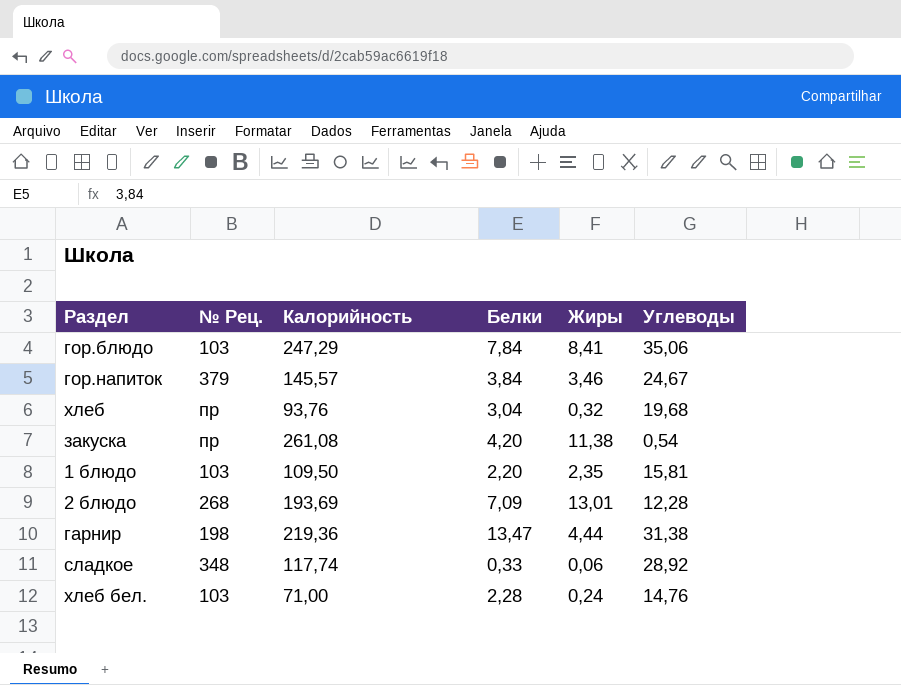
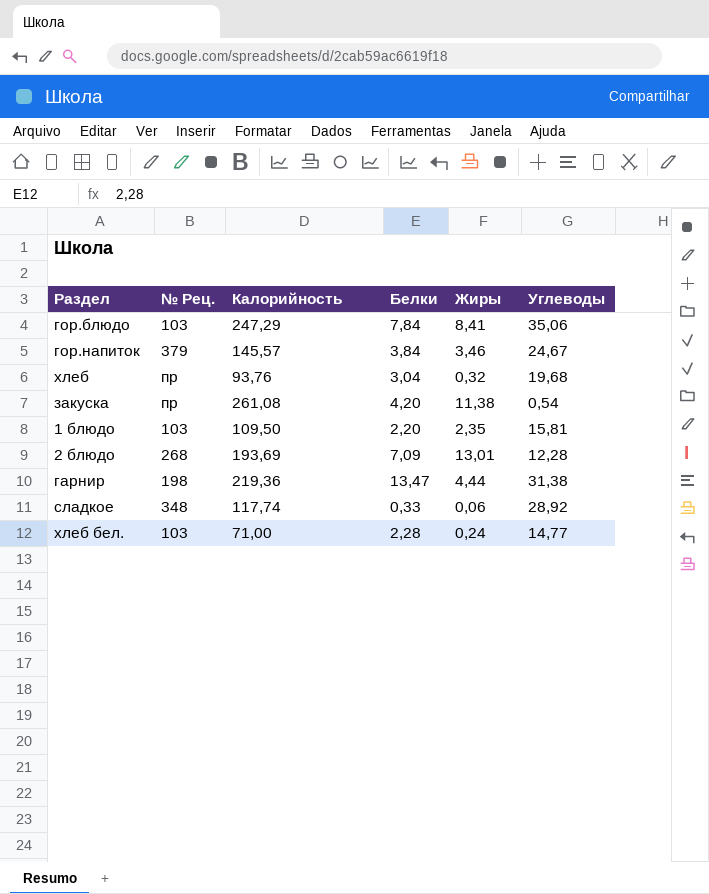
хлеб бел. | Углеводы: 14,76 -> 14,77

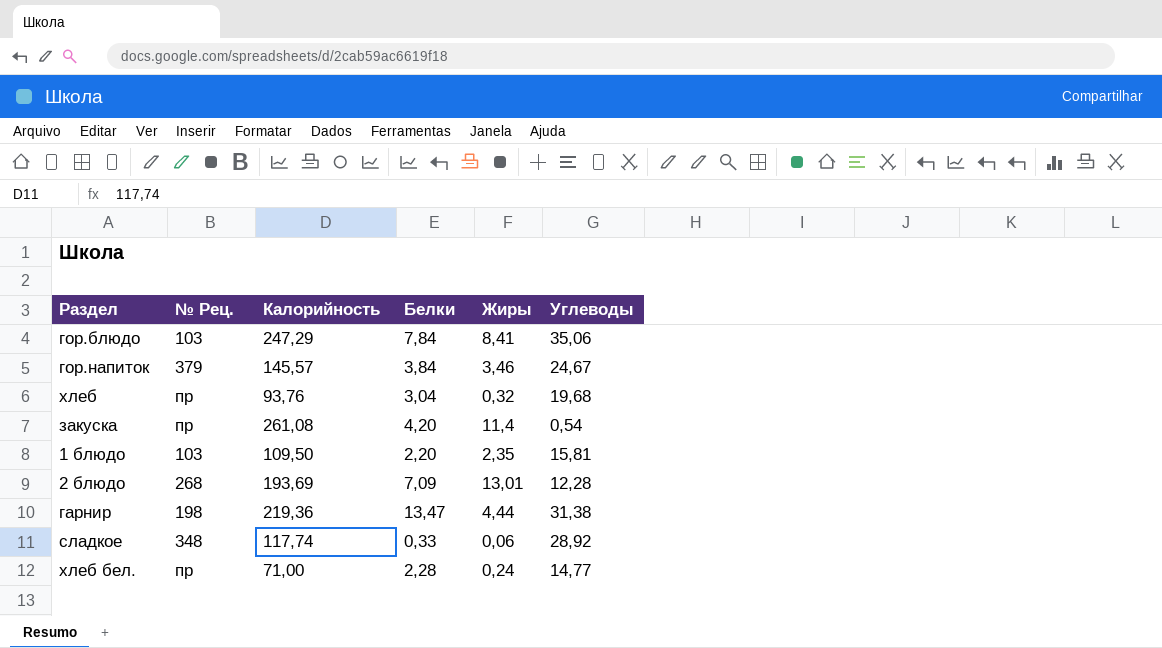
закуска | Жиры: 11,38 -> 11,4
хлеб бел. | № Рец.: 103 -> пр

